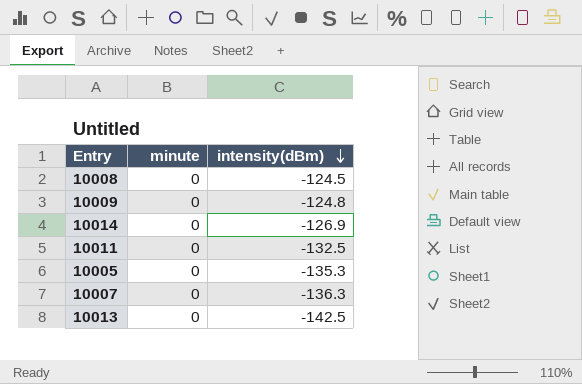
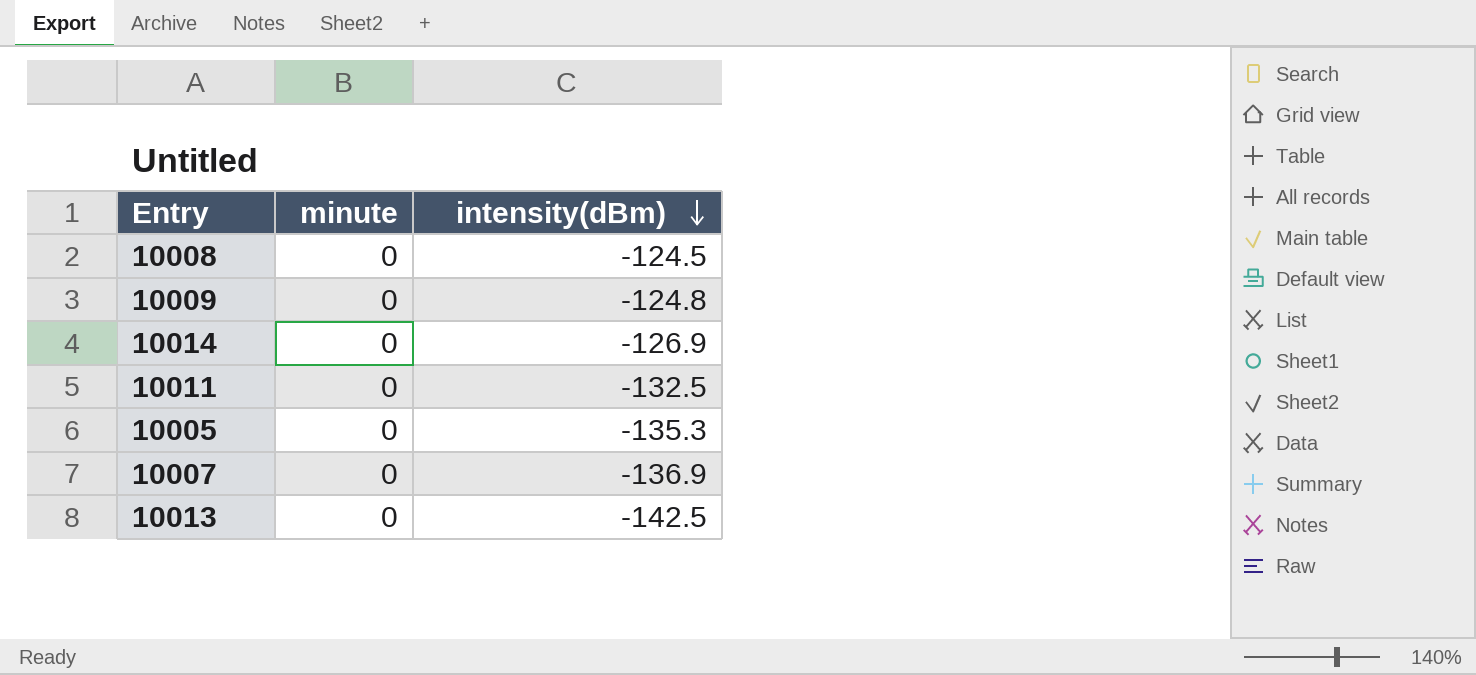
10007 | intensity(dBm): -136.3 -> -136.9

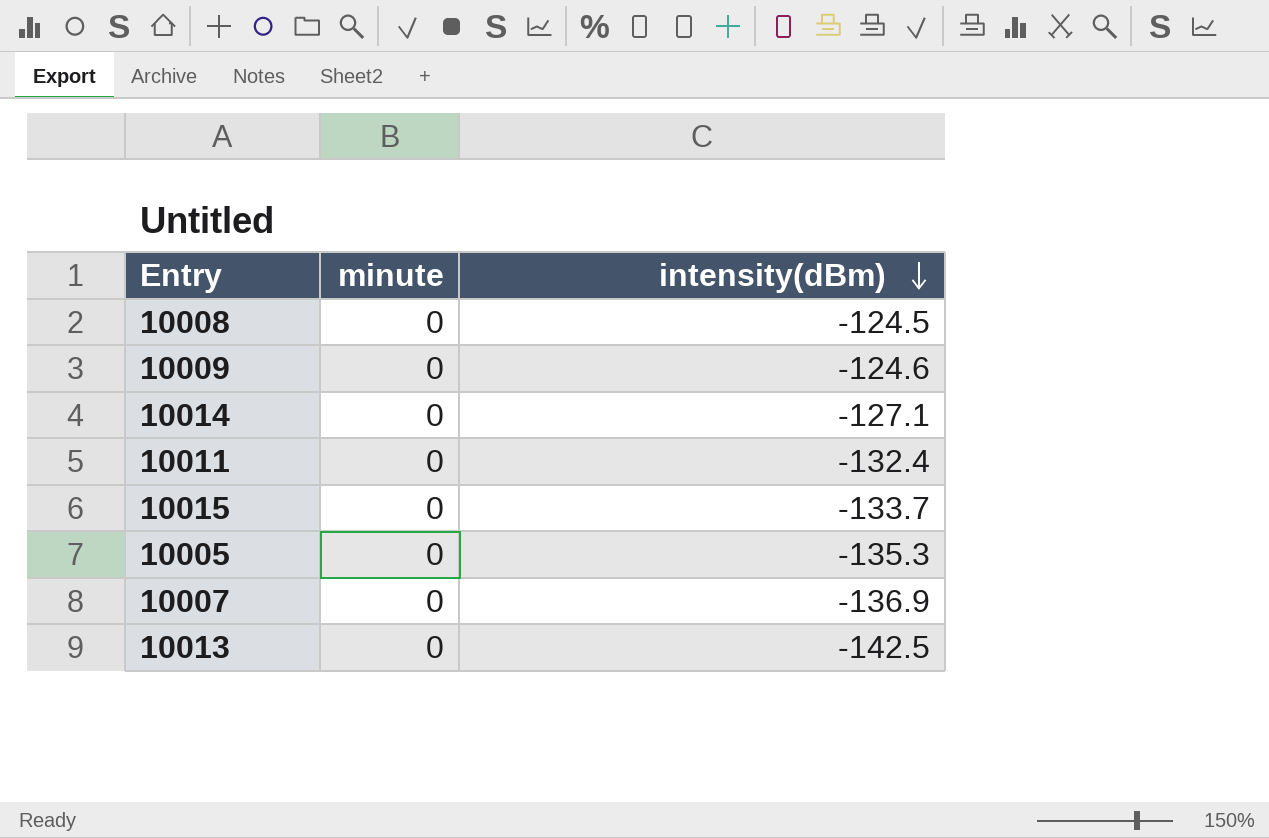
10009 | intensity(dBm): -124.8 -> -124.6
10014 | intensity(dBm): -126.9 -> -127.1
10011 | intensity(dBm): -132.5 -> -132.4
row 10015: none -> 0 | -133.7

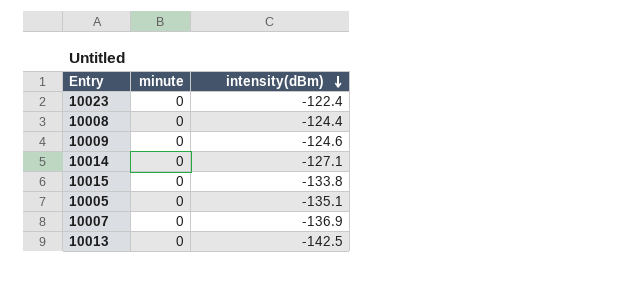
row 10011: 0 | -132.4 -> none
row 10023: none -> 0 | -122.4
10008 | intensity(dBm): -124.5 -> -124.4
10015 | intensity(dBm): -133.7 -> -133.8
10005 | intensity(dBm): -135.3 -> -135.1

